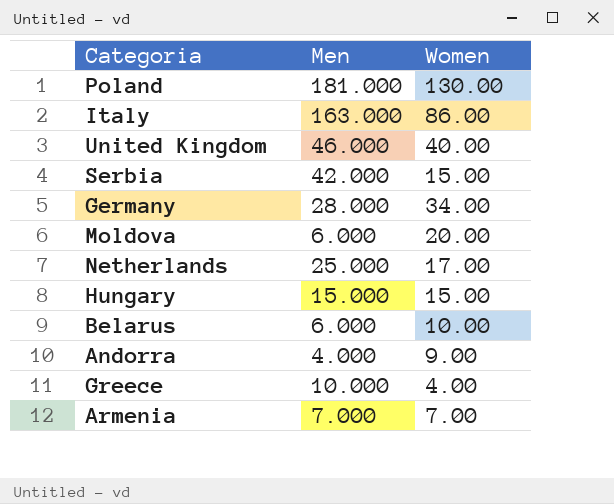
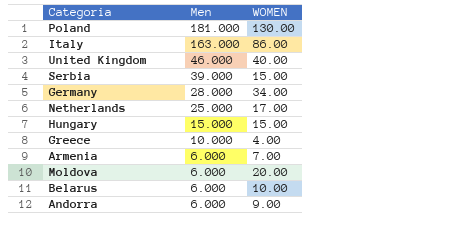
row order: none -> Men descending
column name: Women -> WOMEN
Serbia | Men: 42.000 -> 39.000
Armenia | Men: 7.000 -> 6.000
Andorra | Men: 4.000 -> 6.000

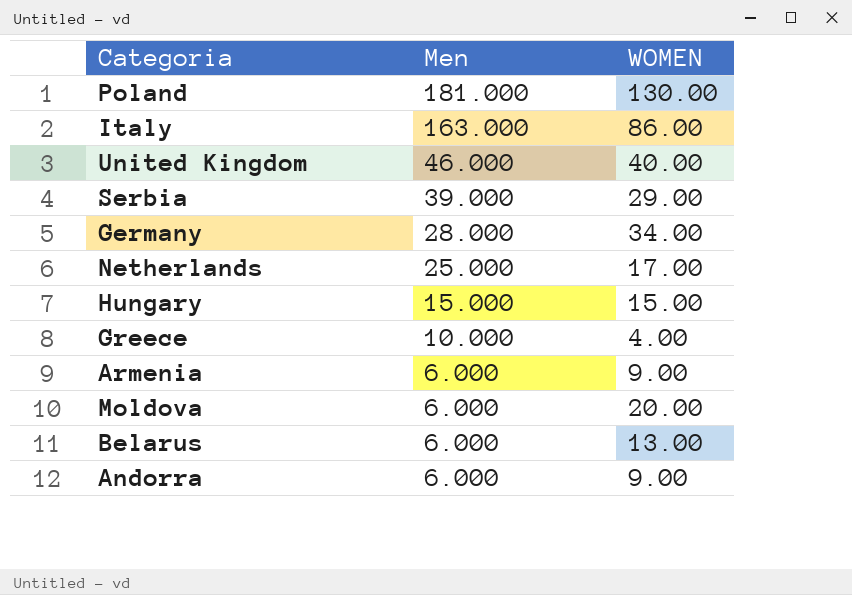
Serbia | WOMEN: 15.00 -> 29.00
Armenia | WOMEN: 7.00 -> 9.00
Belarus | WOMEN: 10.00 -> 13.00

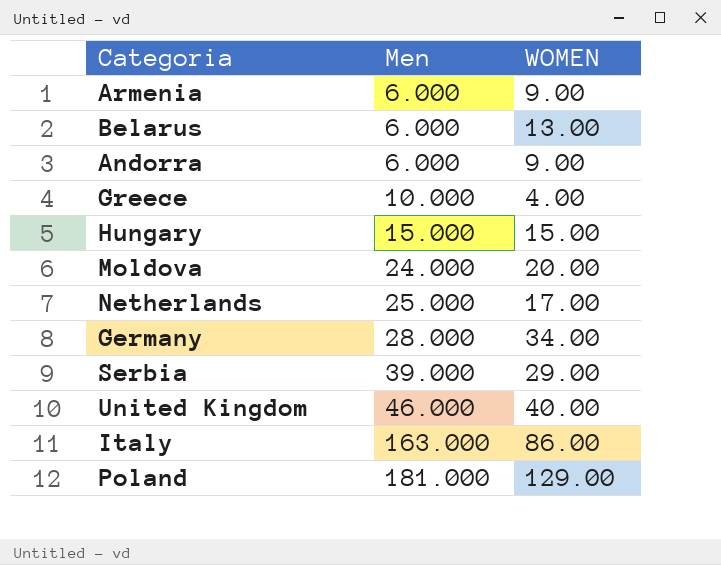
row order: Men descending -> Men ascending
Moldova | Men: 6.000 -> 24.000
Poland | WOMEN: 130.00 -> 129.00

